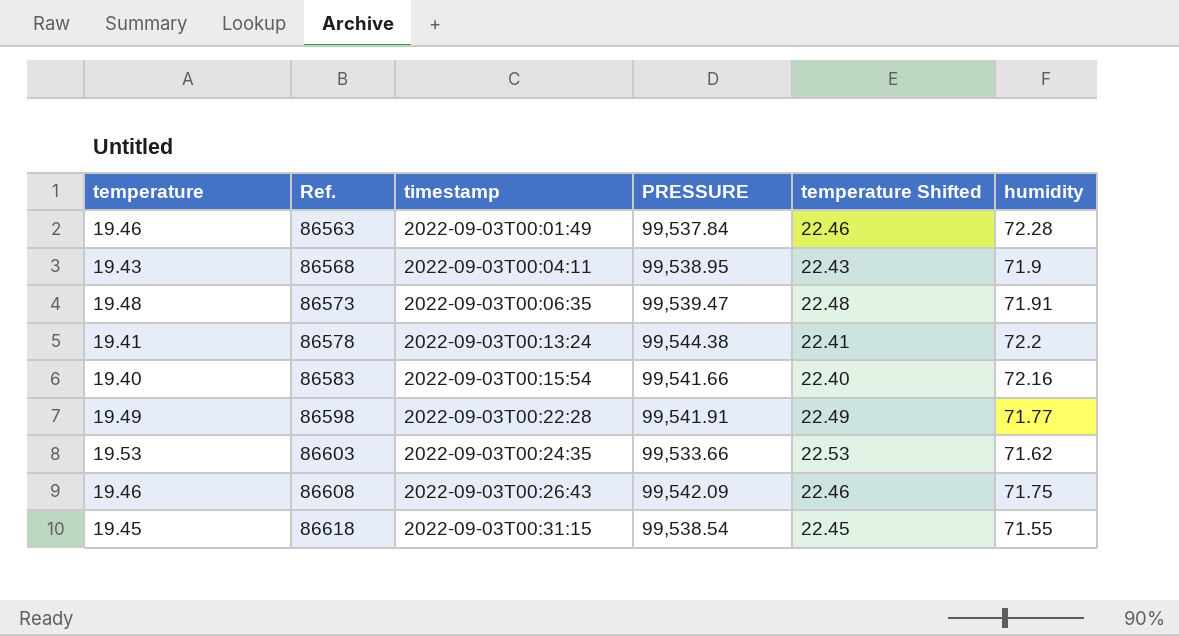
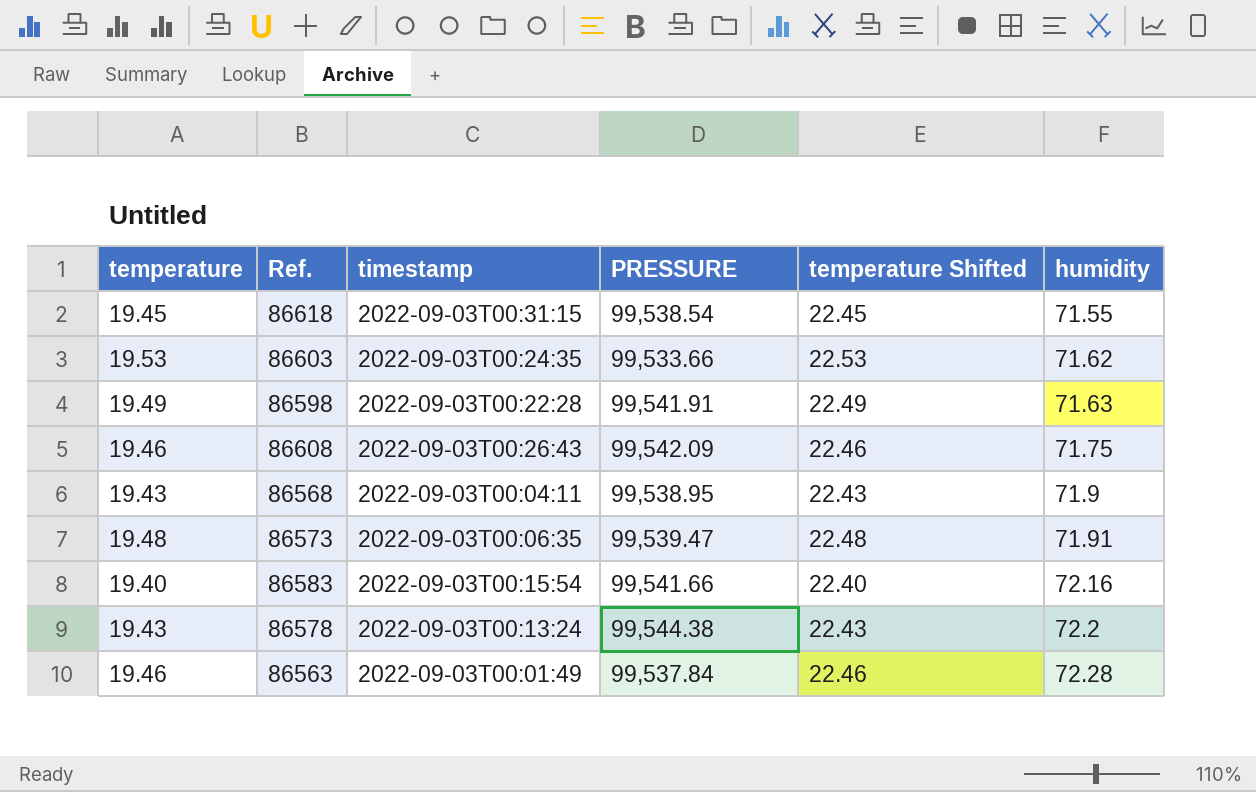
row order: Ref. ascending -> humidity ascending
86598 | humidity: 71.77 -> 71.63
86578 | temperature: 19.41 -> 19.43
86578 | temperature Shifted: 22.41 -> 22.43

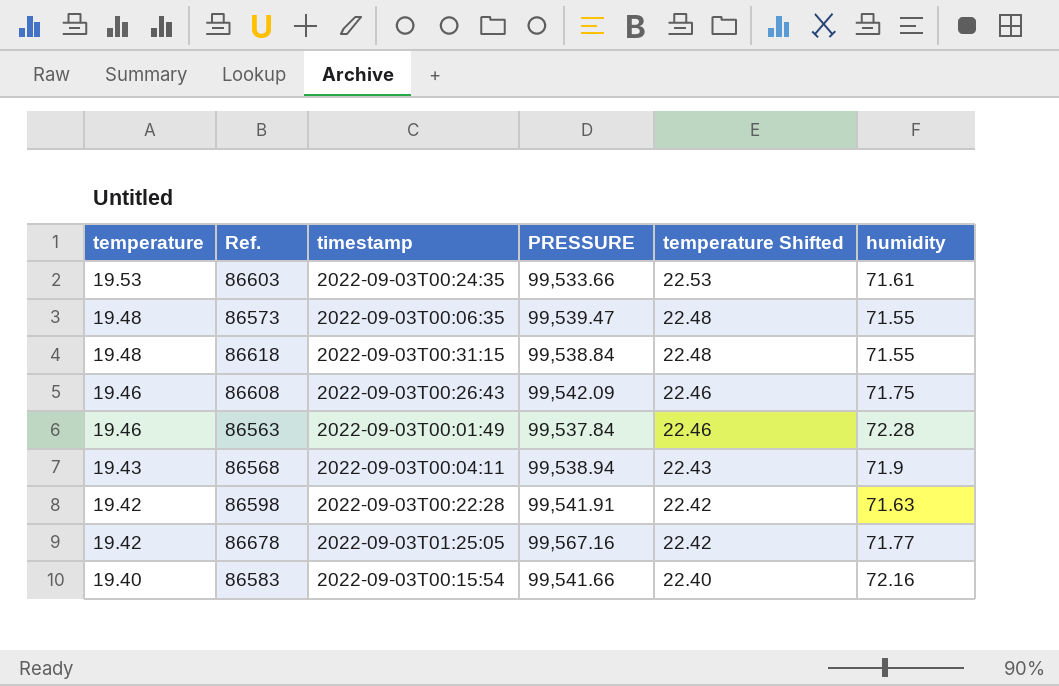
row order: humidity ascending -> temperature descending
row 86578: 19.43 | 2022-09-03T00:13:24 | 99,544.38 | 22.43 | 72.2 -> none
86603 | humidity: 71.62 -> 71.61
86573 | humidity: 71.91 -> 71.55
86618 | temperature: 19.45 -> 19.48
86618 | PRESSURE: 99,538.54 -> 99,538.84
86618 | temperature Shifted: 22.45 -> 22.48
86568 | PRESSURE: 99,538.95 -> 99,538.94
86598 | temperature: 19.49 -> 19.42
86598 | temperature Shifted: 22.49 -> 22.42
row 86678: none -> 19.42 | 2022-09-03T01:25:05 | 99,567.16 | 22.42 | 71.77

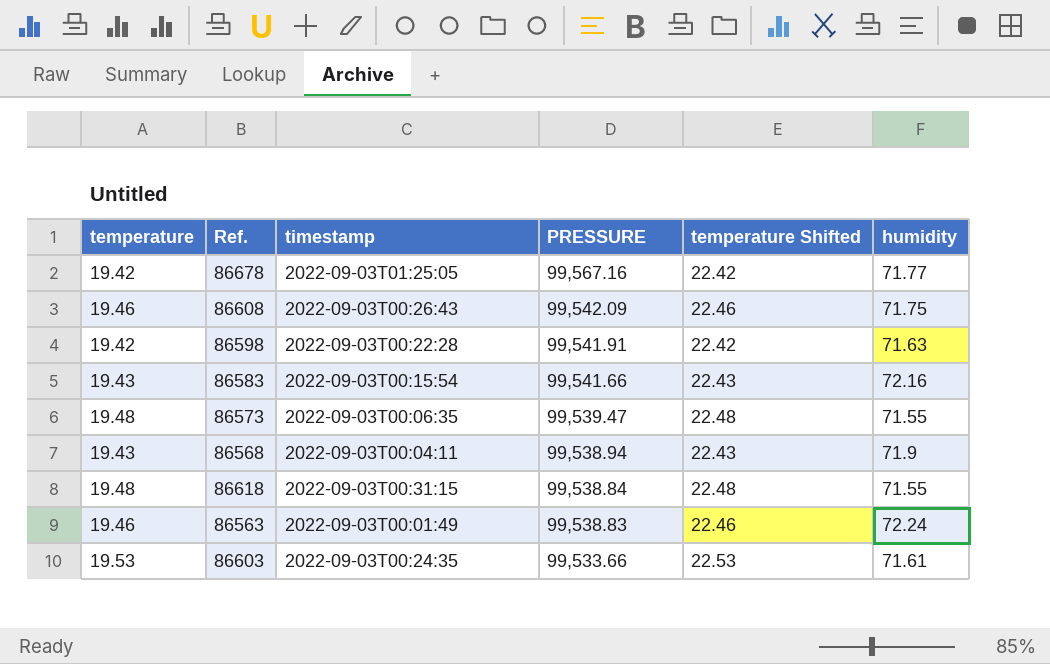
row order: temperature descending -> PRESSURE descending
86583 | temperature: 19.40 -> 19.43
86583 | temperature Shifted: 22.40 -> 22.43
86563 | PRESSURE: 99,537.84 -> 99,538.83
86563 | humidity: 72.28 -> 72.24

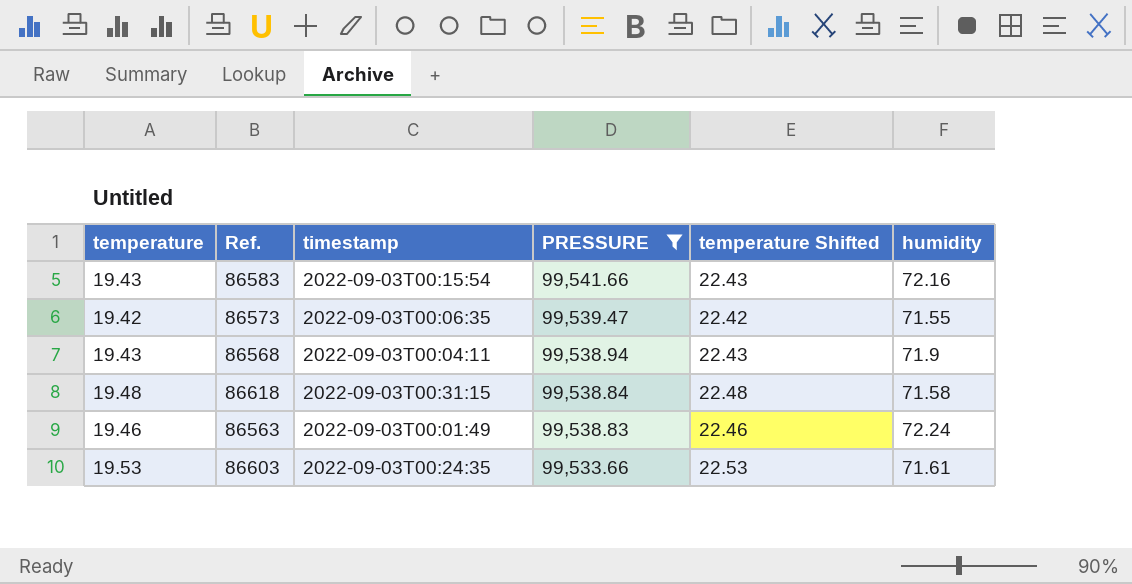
filter: none -> PRESSURE <= 99,541.66
86573 | temperature: 19.48 -> 19.42
86573 | temperature Shifted: 22.48 -> 22.42
86618 | humidity: 71.55 -> 71.58

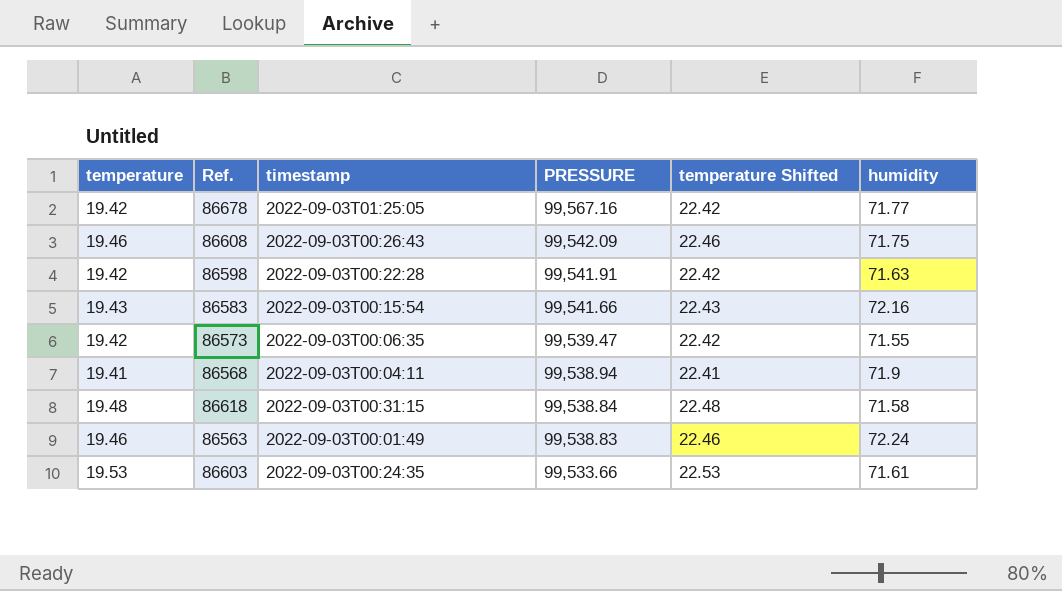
filter: PRESSURE <= 99,541.66 -> none
86568 | temperature: 19.43 -> 19.41
86568 | temperature Shifted: 22.43 -> 22.41

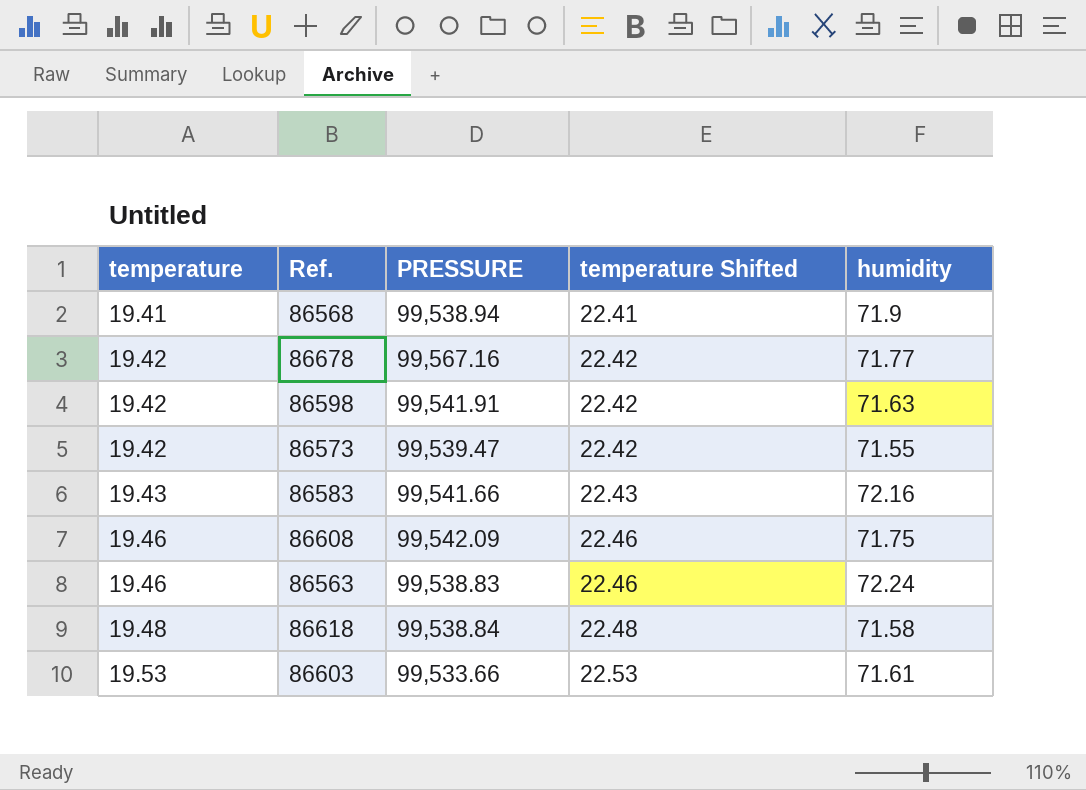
row order: PRESSURE descending -> temperature ascending
column timestamp | position: 3 -> none

